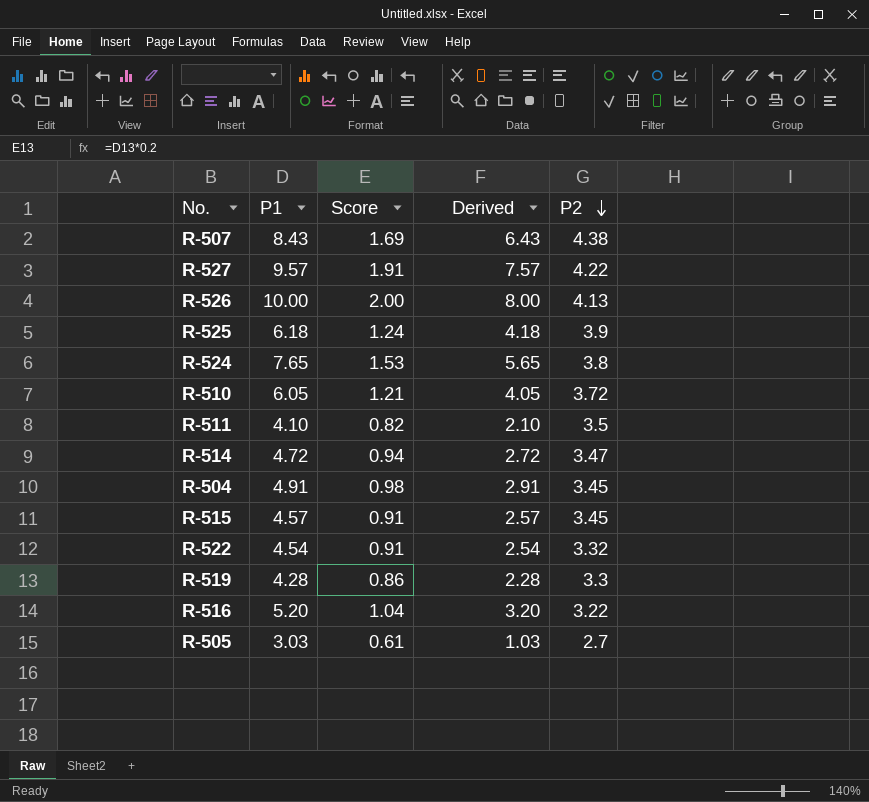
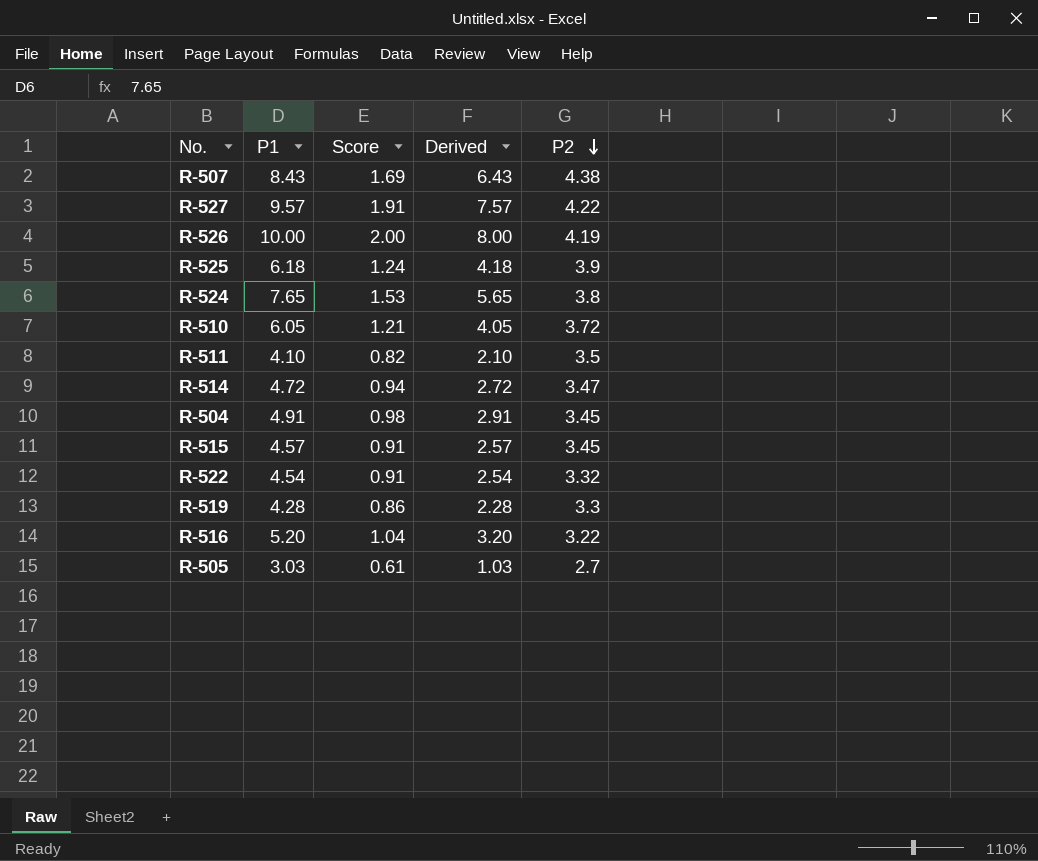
R-526 | P2: 4.13 -> 4.19

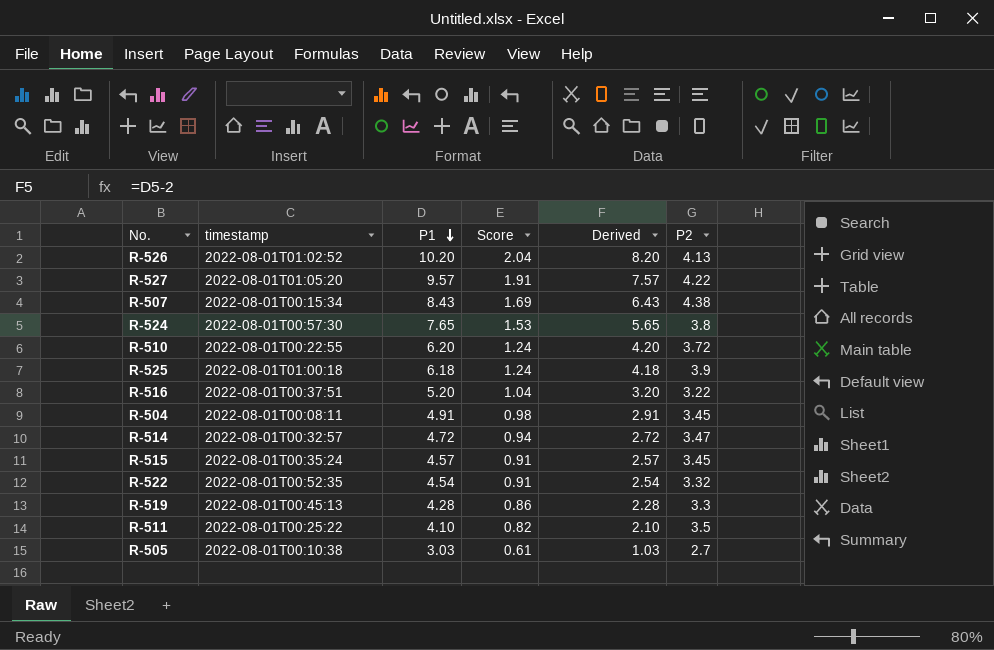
row order: P2 descending -> P1 descending
column timestamp | position: none -> 2
R-526 | P1: 10.00 -> 10.20
R-526 | Score: 2.00 -> 2.04
R-526 | Derived: 8.00 -> 8.20
R-526 | P2: 4.19 -> 4.13
R-510 | P1: 6.05 -> 6.20
R-510 | Score: 1.21 -> 1.24
R-510 | Derived: 4.05 -> 4.20

